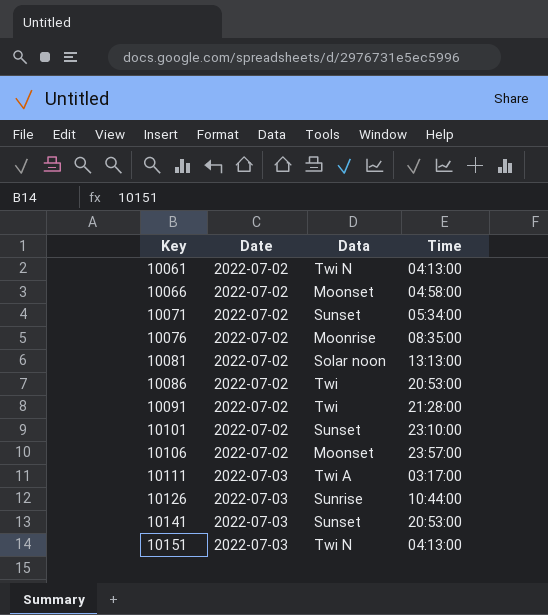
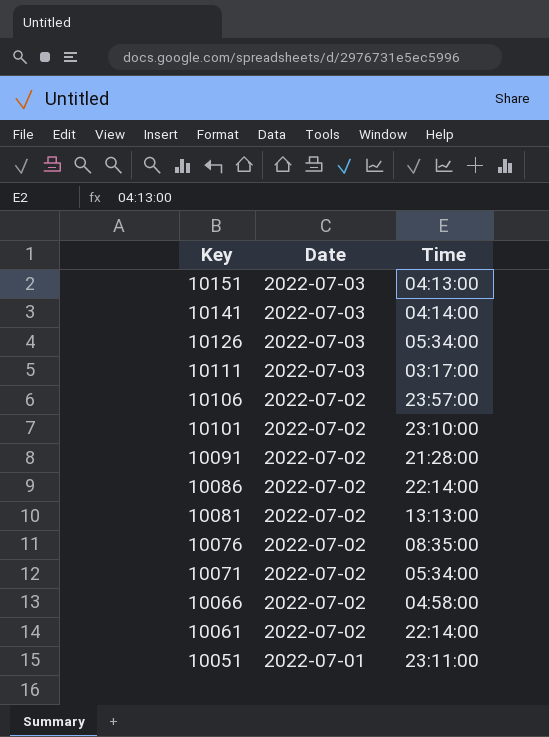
row order: Key ascending -> Key descending
column Data | position: 3 -> none
10141 | Time: 20:53:00 -> 04:14:00
10126 | Time: 10:44:00 -> 05:34:00
10086 | Time: 20:53:00 -> 22:14:00
10061 | Time: 04:13:00 -> 22:14:00
row 10051: none -> 2022-07-01 | 23:11:00

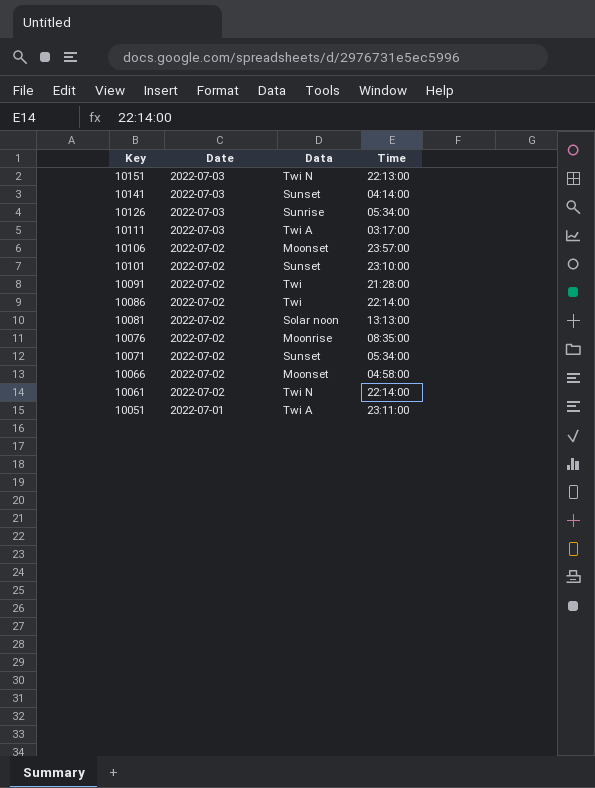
column Data | position: none -> 3
10151 | Time: 04:13:00 -> 22:13:00

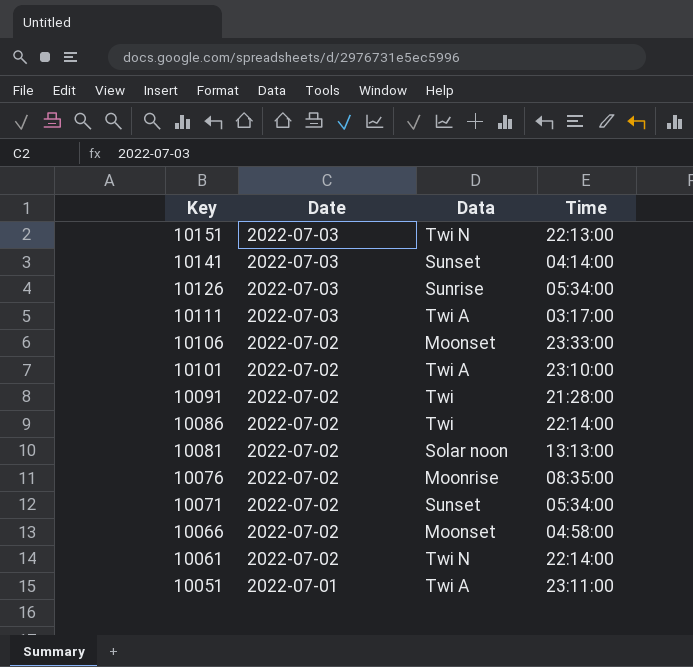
10106 | Time: 23:57:00 -> 23:33:00
10101 | Data: Sunset -> Twi A

